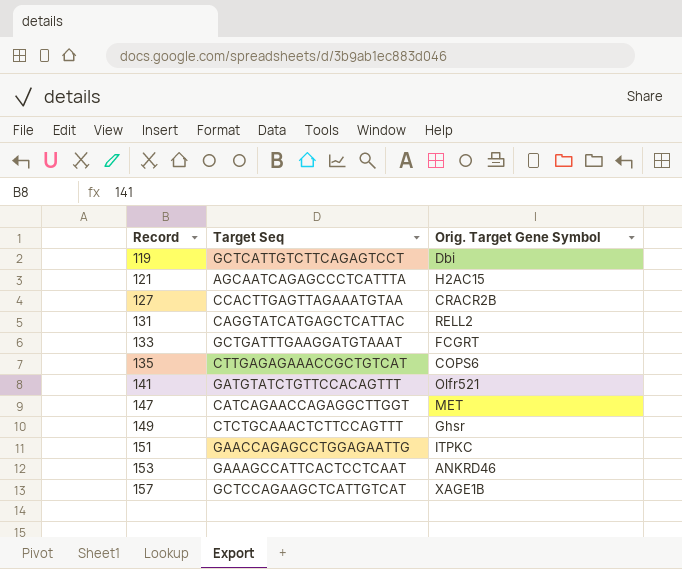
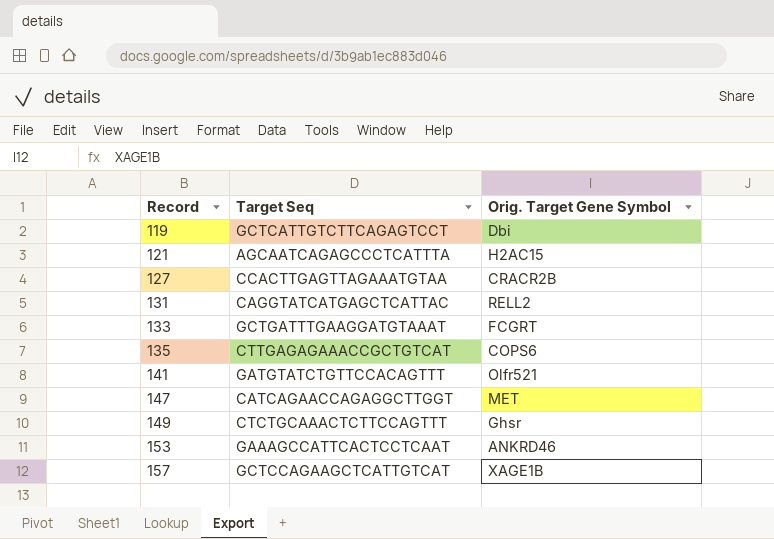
row 151: GAACCAGAGCCTGGAGAATTG | ITPKC -> none

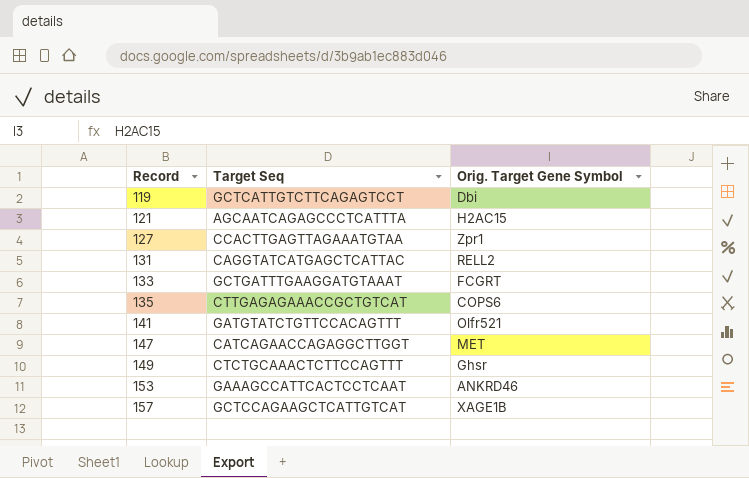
127 | Orig. Target Gene Symbol: CRACR2B -> Zpr1

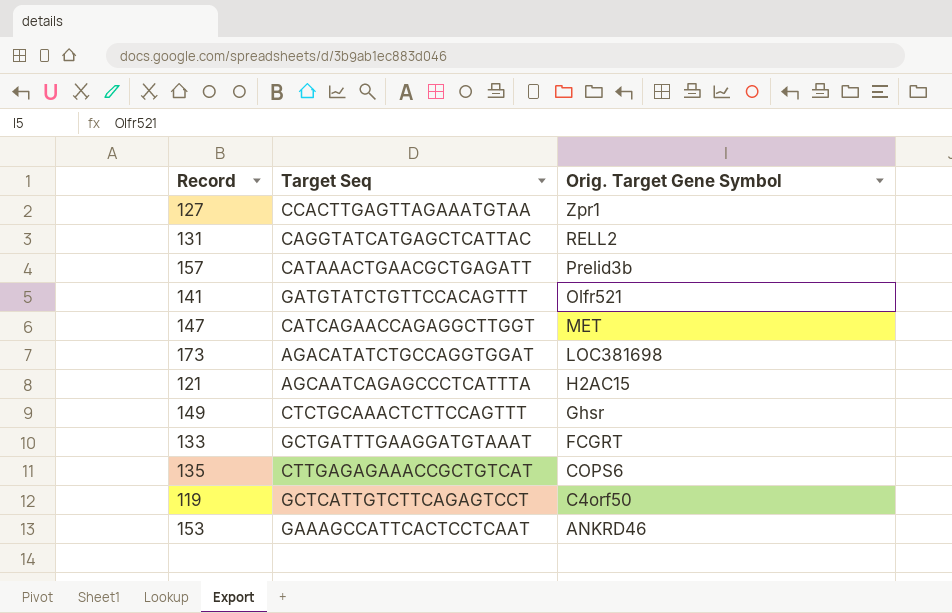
row order: Record ascending -> Orig. Target Gene Symbol descending
157 | Target Seq: GCTCCAGAAGCTCATTGTCAT -> CATAAACTGAACGCTGAGATT
157 | Orig. Target Gene Symbol: XAGE1B -> Prelid3b
row 173: none -> AGACATATCTGCCAGGTGGAT | LOC381698
119 | Orig. Target Gene Symbol: Dbi -> C4orf50

